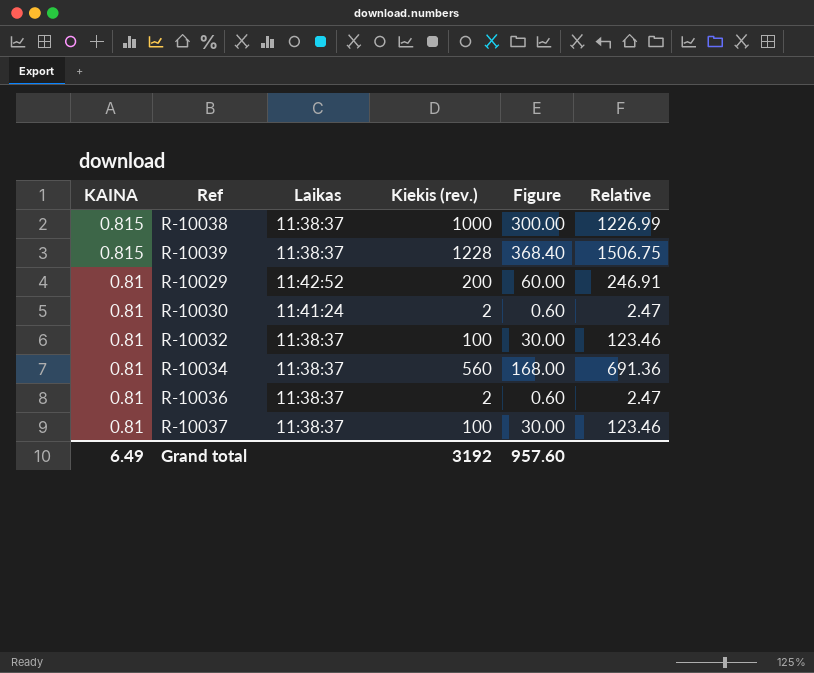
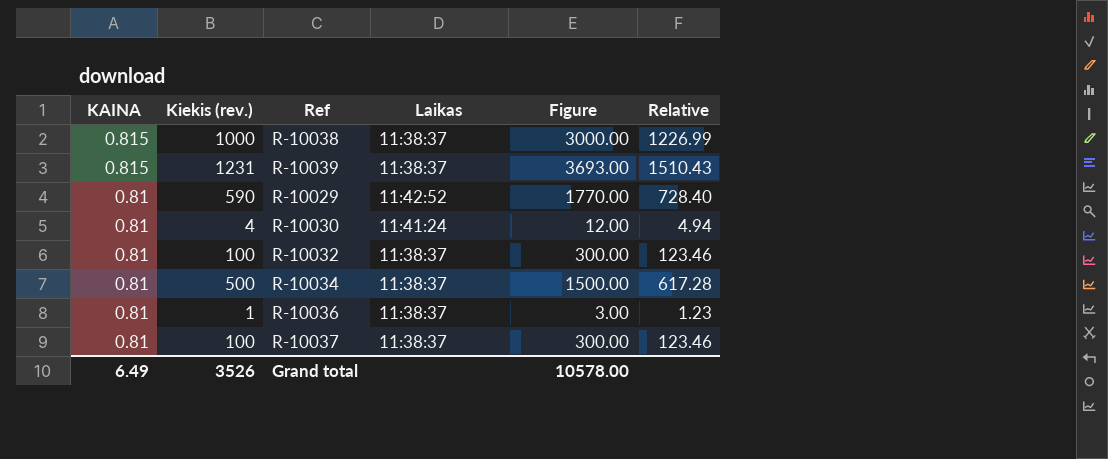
column Kiekis (rev.) | position: 4 -> 2
column Figure | formula: [Kiekis (rev.)] * 0.3 -> [Kiekis (rev.)] * 3
R-10039 | Kiekis (rev.): 1228 -> 1231
R-10039 | Relative: 1506.75 -> 1510.43
R-10029 | Kiekis (rev.): 200 -> 590
R-10029 | Relative: 246.91 -> 728.40
R-10030 | Kiekis (rev.): 2 -> 4
R-10030 | Relative: 2.47 -> 4.94
R-10034 | Kiekis (rev.): 560 -> 500
R-10034 | Relative: 691.36 -> 617.28
R-10036 | Kiekis (rev.): 2 -> 1
R-10036 | Relative: 2.47 -> 1.23
Grand total | Kiekis (rev.): 3192 -> 3526
Grand total | Figure: 957.60 -> 10578.00

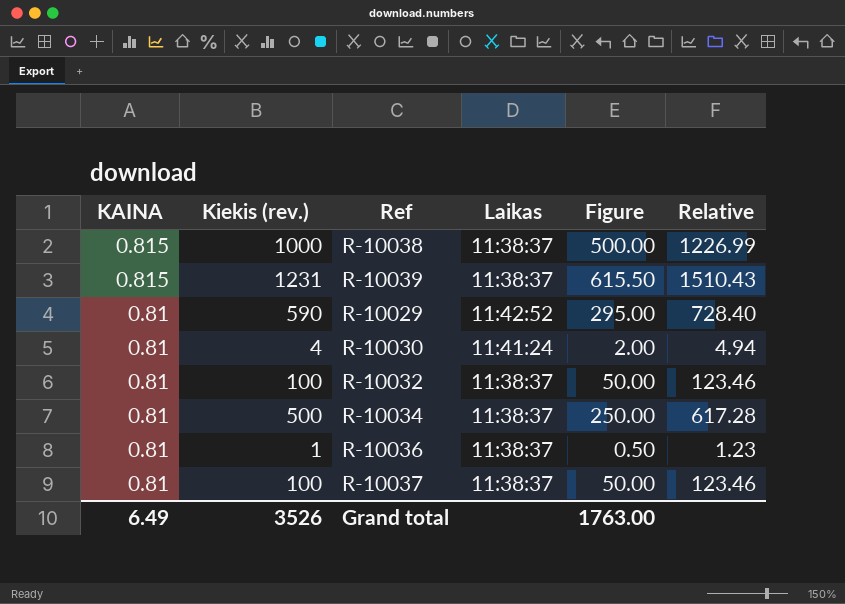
column Figure | formula: [Kiekis (rev.)] * 3 -> [Kiekis (rev.)] * 0.5
Grand total | Figure: 10578.00 -> 1763.00

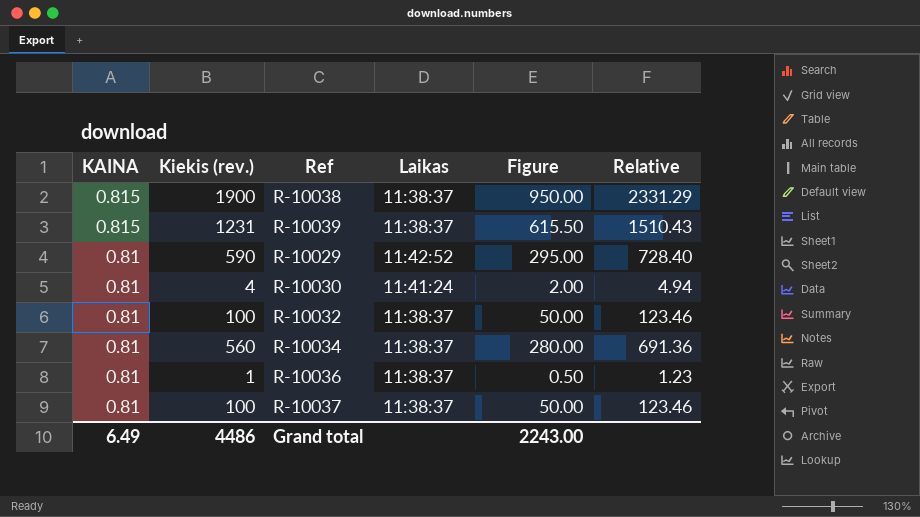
R-10038 | Kiekis (rev.): 1000 -> 1900
R-10038 | Figure: 500.00 -> 950.00
R-10038 | Relative: 1226.99 -> 2331.29
R-10034 | Kiekis (rev.): 500 -> 560
R-10034 | Figure: 250.00 -> 280.00
R-10034 | Relative: 617.28 -> 691.36
Grand total | Kiekis (rev.): 3526 -> 4486
Grand total | Figure: 1763.00 -> 2243.00

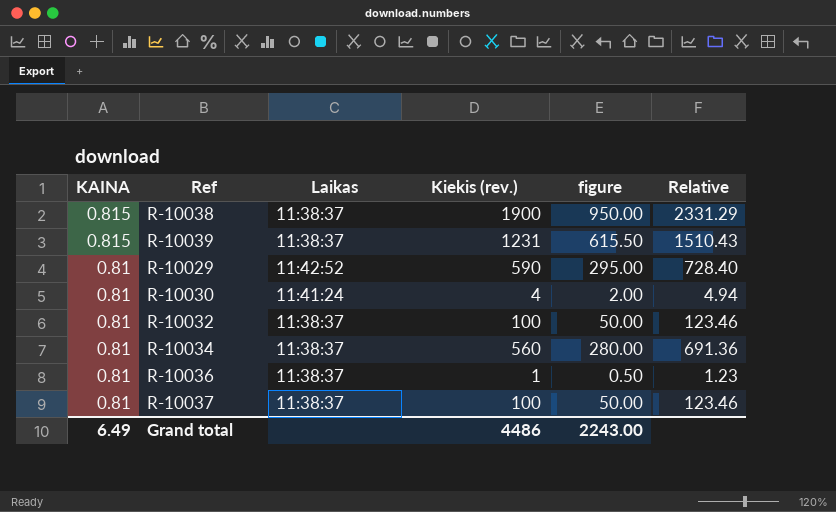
column Kiekis (rev.) | position: 2 -> 4
column name: Figure -> figure

